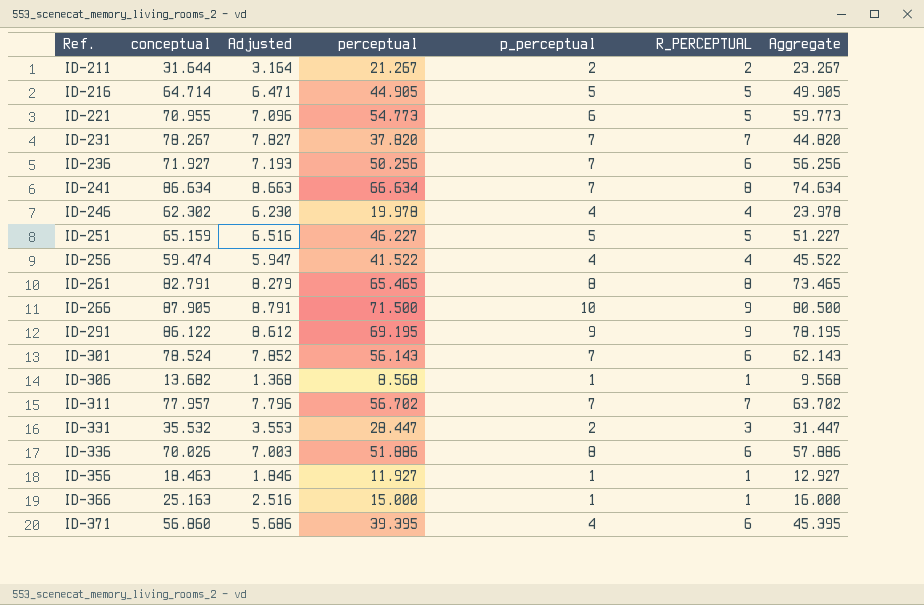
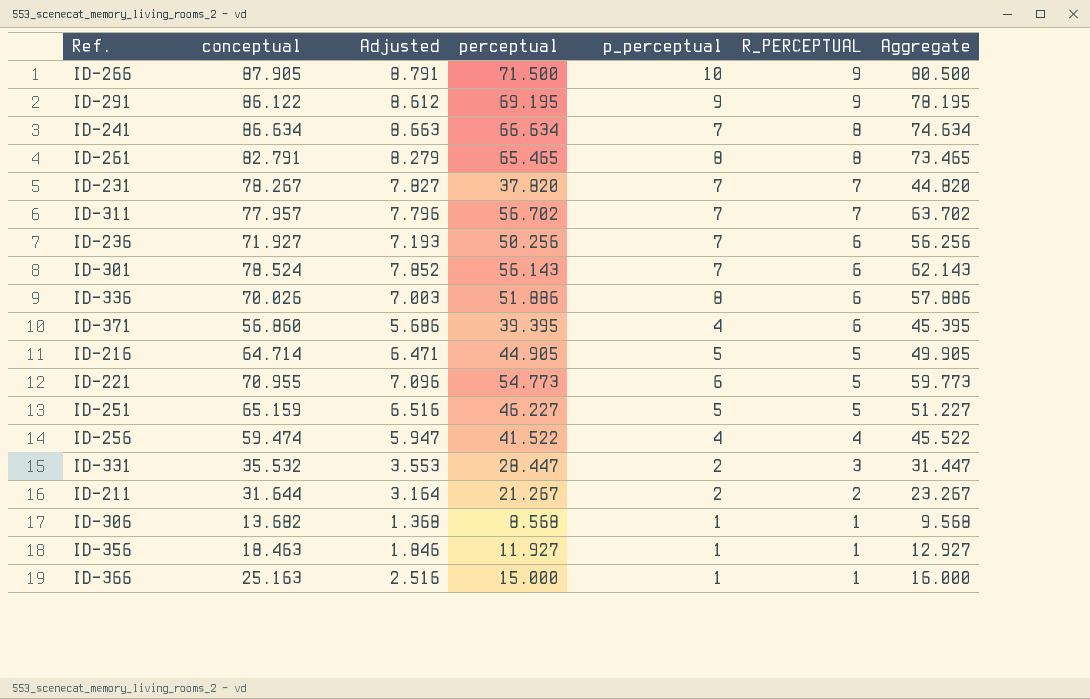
row order: Ref. ascending -> R_PERCEPTUAL descending
row ID-246: 62.302 | 6.230 | 19.978 | 4 | 4 | 23.978 -> none

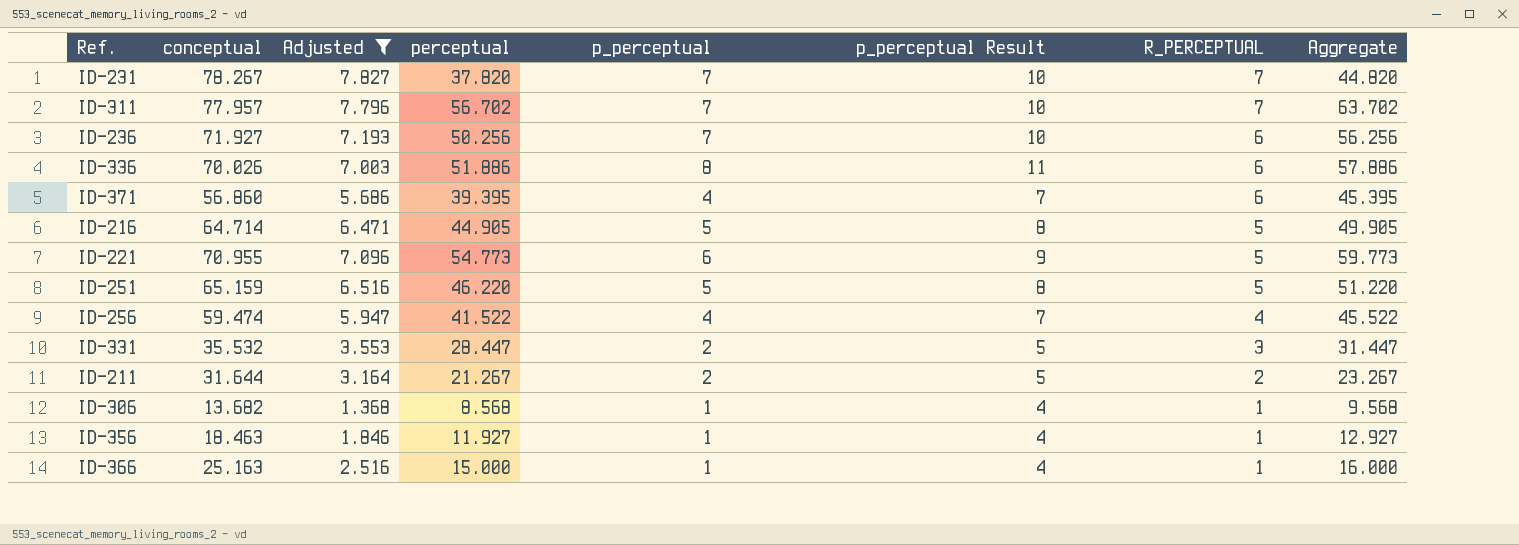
filter: none -> Adjusted <= 7.827
column p_perceptual Result | formula: none -> [p_perceptual] + 3
ID-251 | perceptual: 46.227 -> 46.220
ID-251 | Aggregate: 51.227 -> 51.220

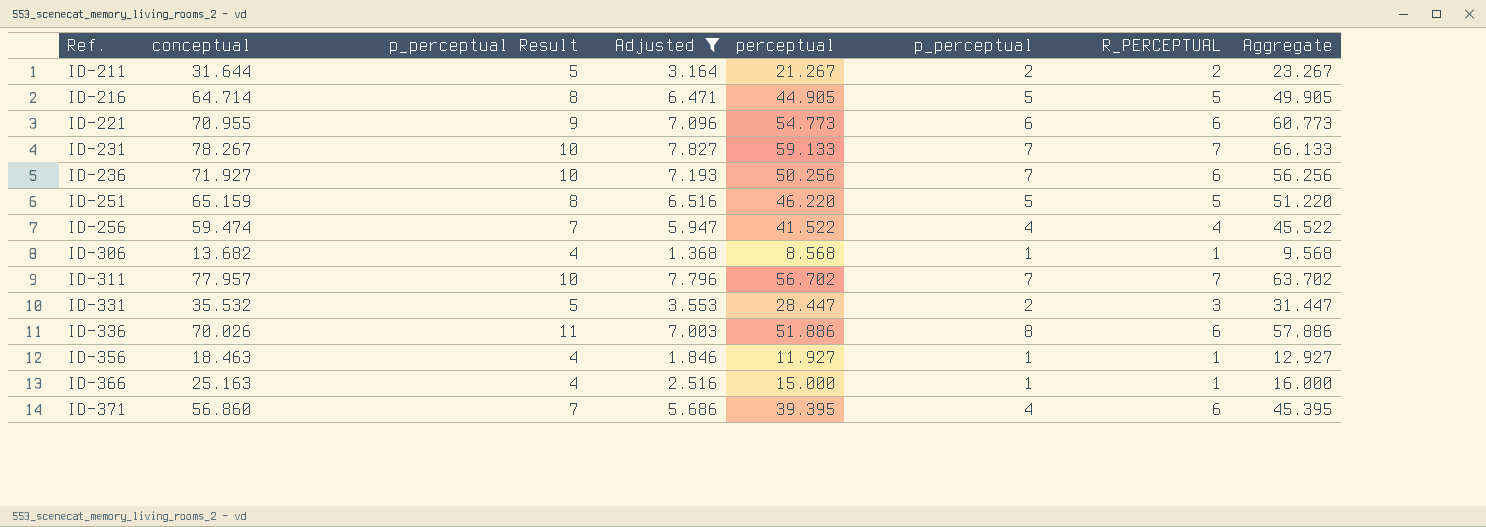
row order: R_PERCEPTUAL descending -> Ref. ascending
column p_perceptual Result | position: 6 -> 3
ID-221 | R_PERCEPTUAL: 5 -> 6
ID-221 | Aggregate: 59.773 -> 60.773
ID-231 | perceptual: 37.820 -> 59.133
ID-231 | Aggregate: 44.820 -> 66.133

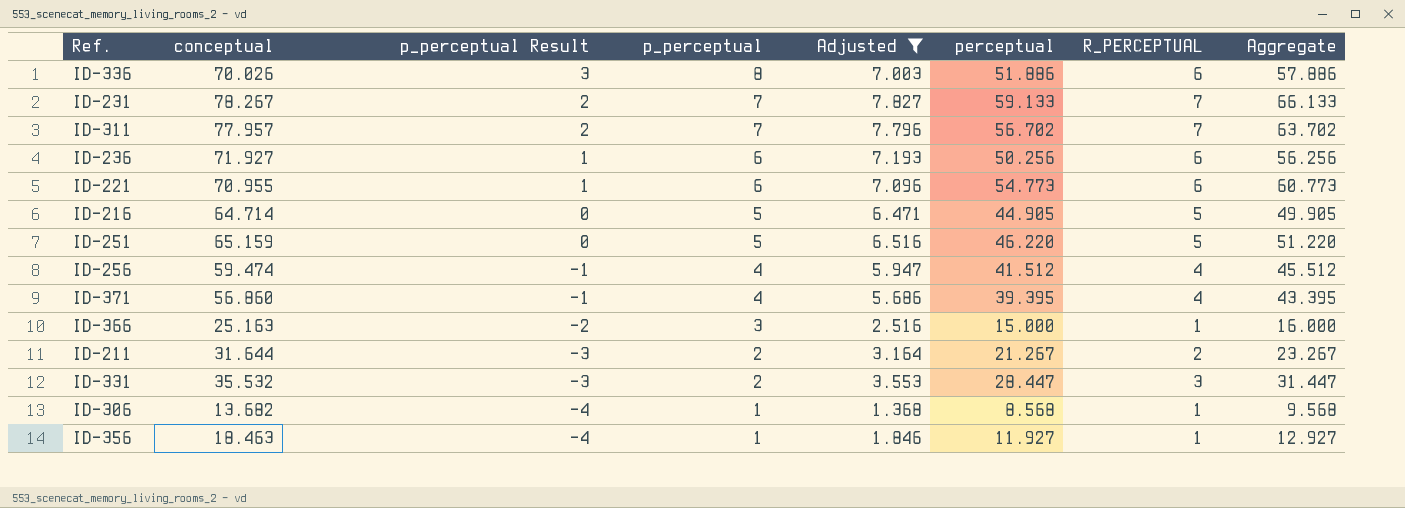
row order: Ref. ascending -> p_perceptual Result descending
column p_perceptual Result | formula: [p_perceptual] + 3 -> [p_perceptual] - 5
column p_perceptual | position: 6 -> 4
ID-236 | p_perceptual: 7 -> 6
ID-256 | perceptual: 41.522 -> 41.512
ID-256 | Aggregate: 45.522 -> 45.512
ID-371 | R_PERCEPTUAL: 6 -> 4
ID-371 | Aggregate: 45.395 -> 43.395
ID-366 | p_perceptual: 1 -> 3

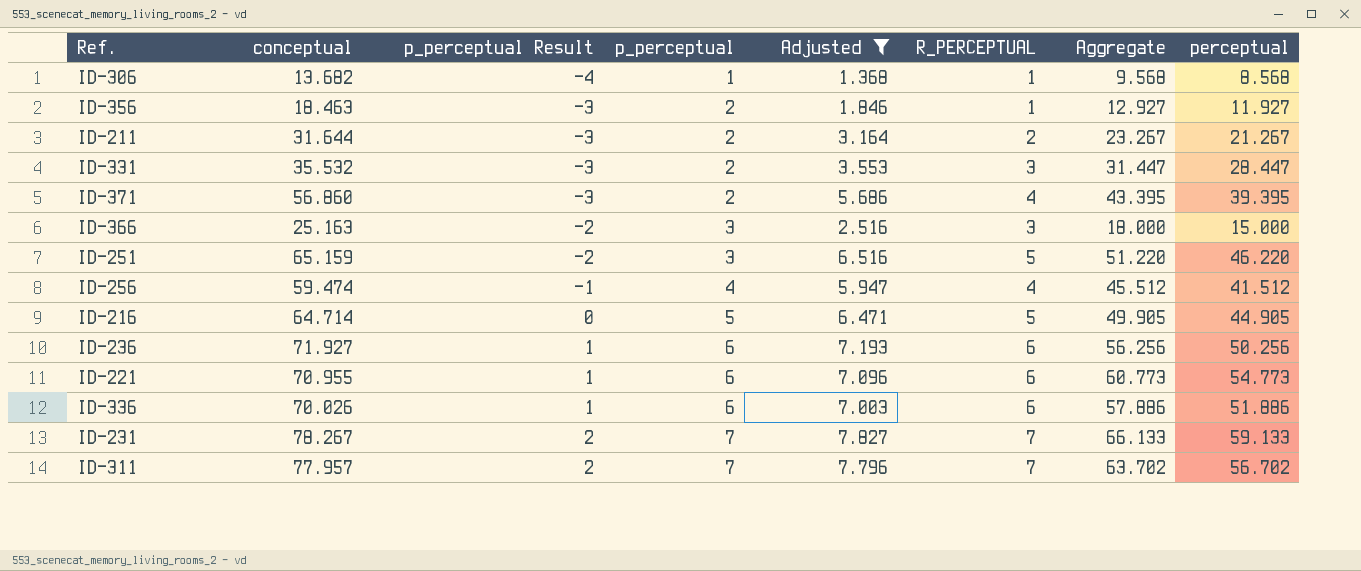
row order: p_perceptual Result descending -> p_perceptual Result ascending
column perceptual | position: 6 -> 8
ID-356 | p_perceptual Result: -4 -> -3
ID-356 | p_perceptual: 1 -> 2
ID-371 | p_perceptual Result: -1 -> -3
ID-371 | p_perceptual: 4 -> 2
ID-366 | R_PERCEPTUAL: 1 -> 3
ID-366 | Aggregate: 16.000 -> 18.000
ID-251 | p_perceptual Result: 0 -> -2
ID-251 | p_perceptual: 5 -> 3
ID-336 | p_perceptual Result: 3 -> 1
ID-336 | p_perceptual: 8 -> 6

